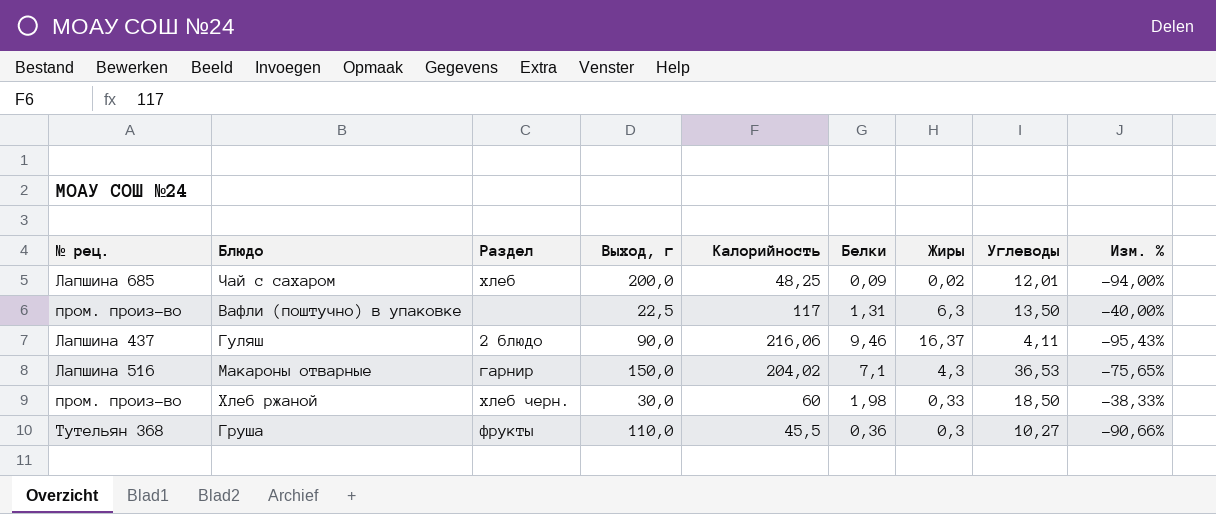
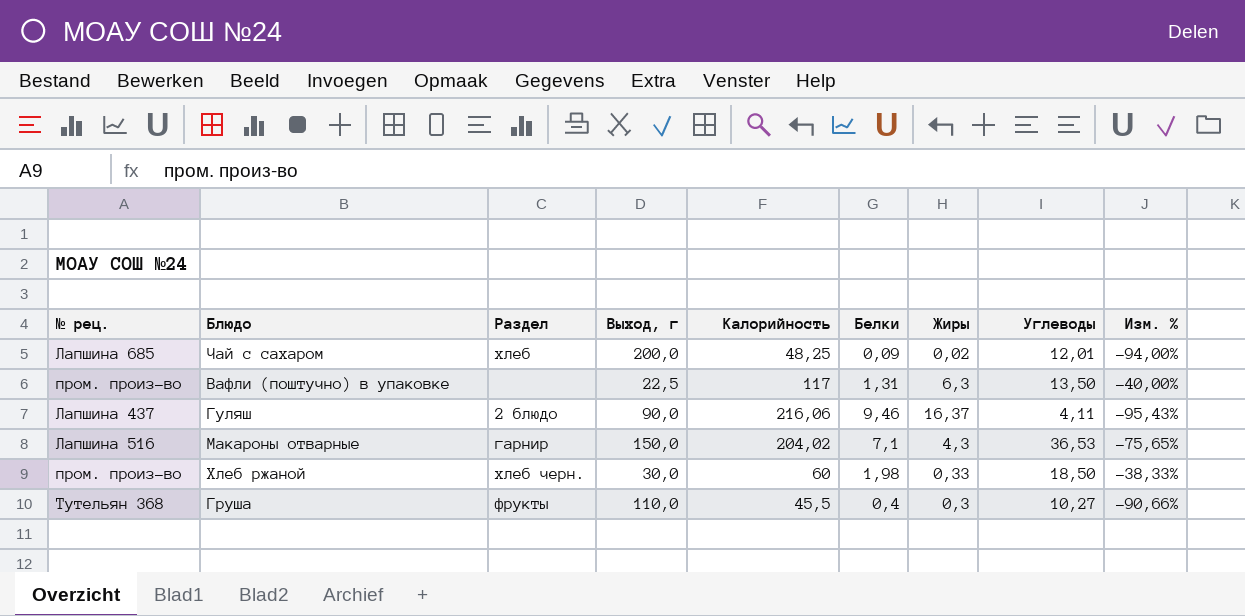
Груша | Белки: 0,36 -> 0,4

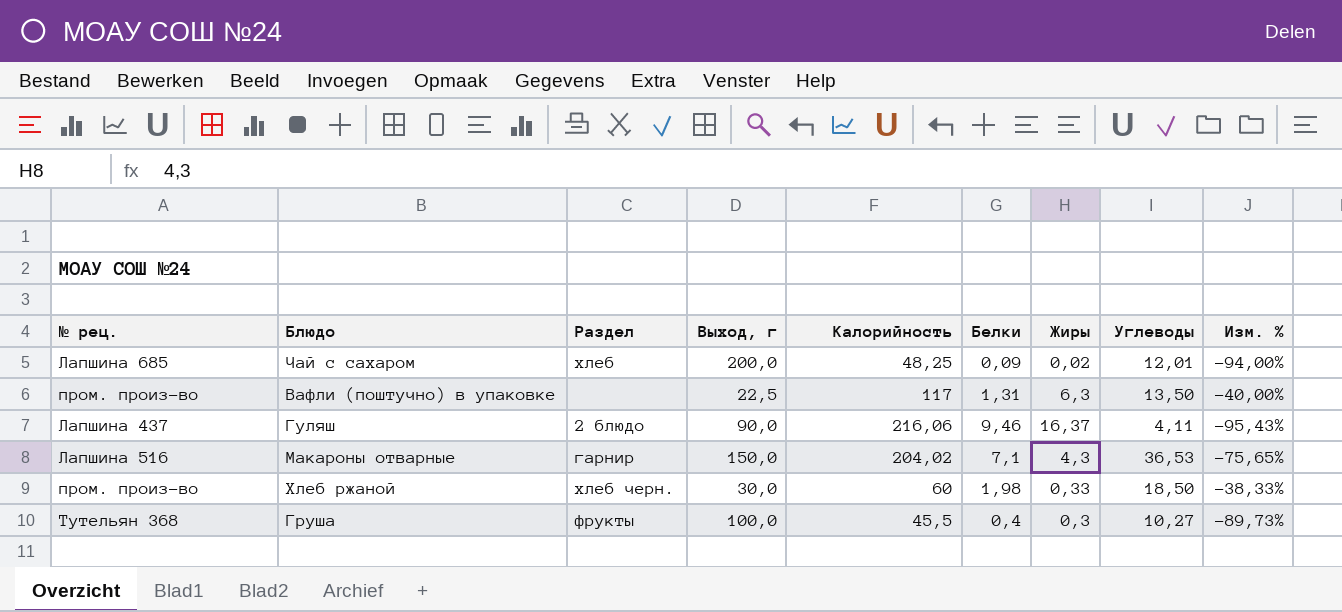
Груша | Выход, г: 110,0 -> 100,0
Груша | Изм. %: -90,66% -> -89,73%

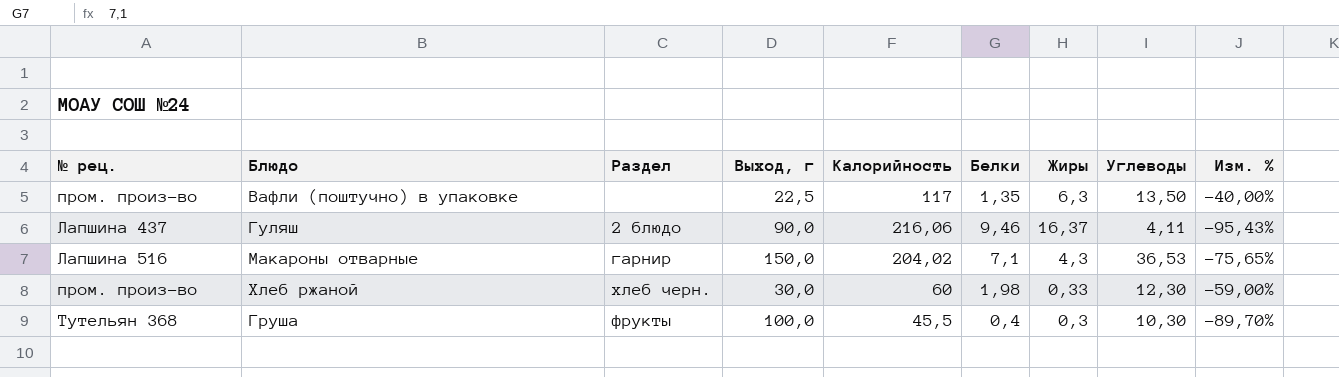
row Чай с сахаром: Лапшина 685 | хлеб | 200,0 | 48,25 | 0,09 | 0,02 | 12,01 | -94,00% -> none
Вафли (поштучно) в упаковке | Белки: 1,31 -> 1,35
Хлеб ржаной | Углеводы: 18,50 -> 12,30
Хлеб ржаной | Изм. %: -38,33% -> -59,00%
Груша | Углеводы: 10,27 -> 10,30
Груша | Изм. %: -89,73% -> -89,70%

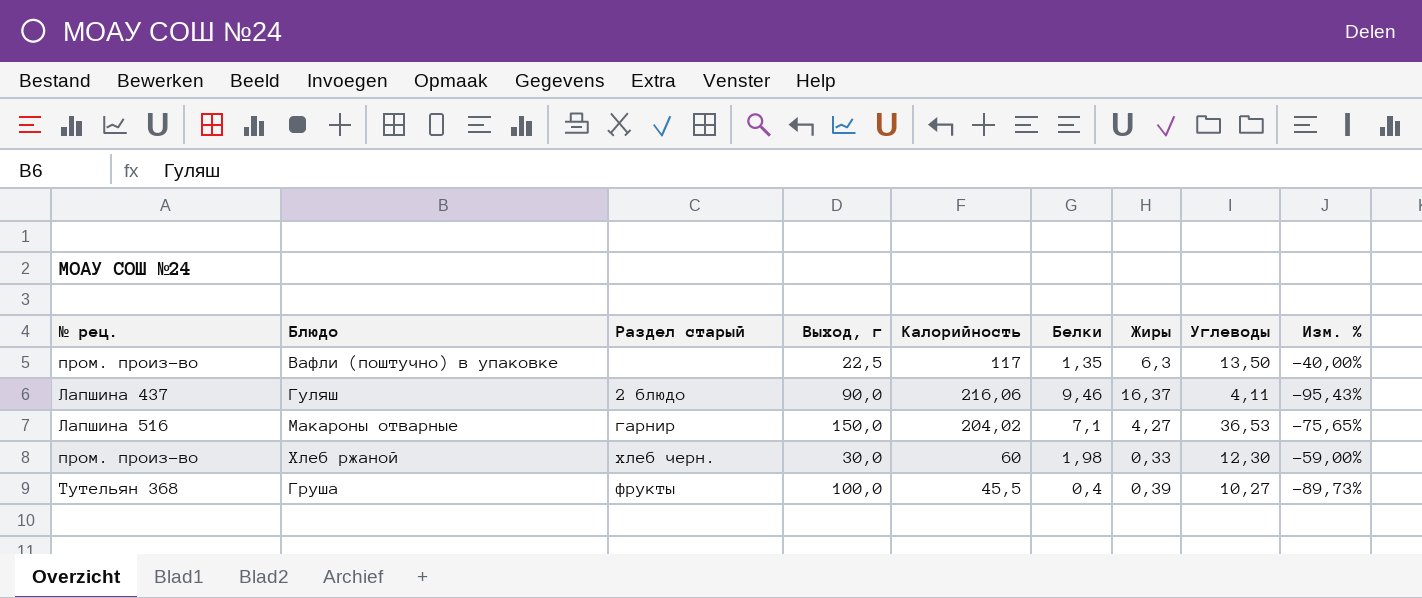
column name: Раздел -> Раздел старый
Макароны отварные | Жиры: 4,3 -> 4,27
Груша | Жиры: 0,3 -> 0,39
Груша | Углеводы: 10,30 -> 10,27
Груша | Изм. %: -89,70% -> -89,73%

